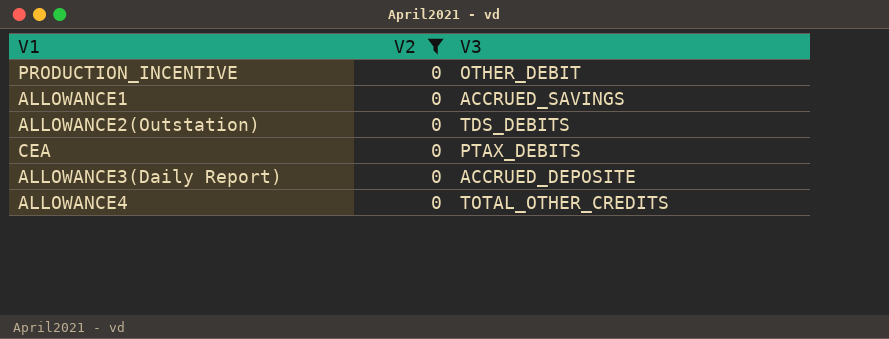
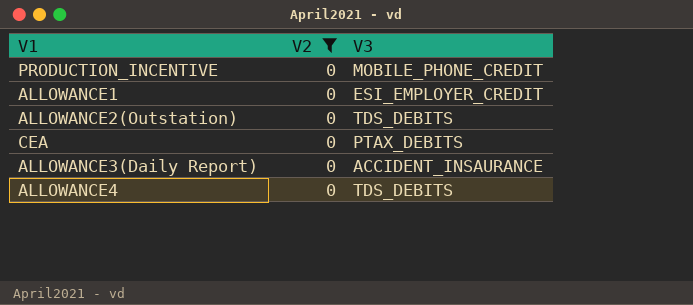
PRODUCTION_INCENTIVE | V3: OTHER_DEBIT -> MOBILE_PHONE_CREDIT
ALLOWANCE1 | V3: ACCRUED_SAVINGS -> ESI_EMPLOYER_CREDIT
ALLOWANCE3(Daily Report) | V3: ACCRUED_DEPOSITE -> ACCIDENT_INSAURANCE
ALLOWANCE4 | V3: TOTAL_OTHER_CREDITS -> TDS_DEBITS

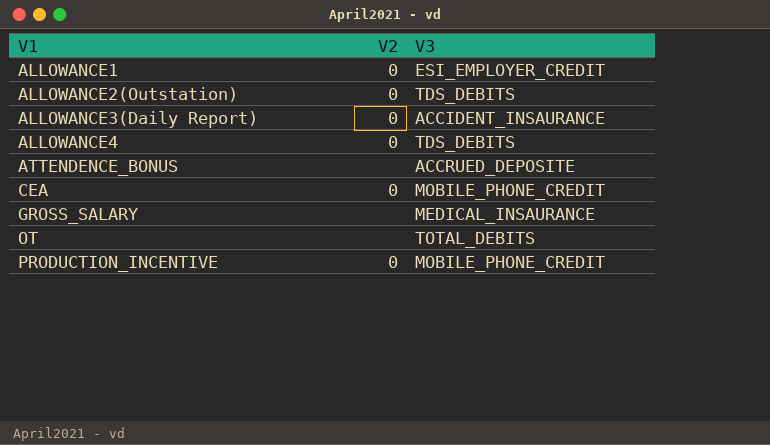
filter: V2 = 0 -> none
row order: none -> V1 ascending
CEA | V3: PTAX_DEBITS -> MOBILE_PHONE_CREDIT

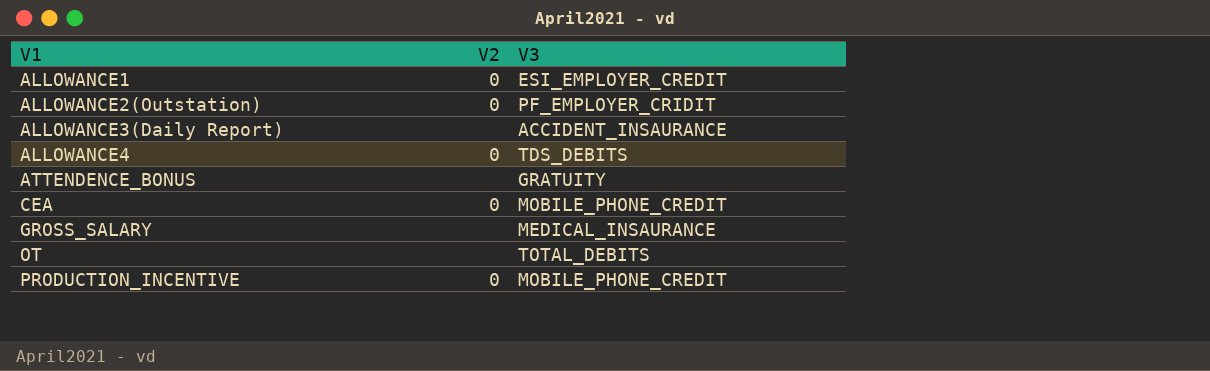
ALLOWANCE2(Outstation) | V3: TDS_DEBITS -> PF_EMPLOYER_CRIDIT
ALLOWANCE3(Daily Report) | V2: 0 -> none
ATTENDENCE_BONUS | V3: ACCRUED_DEPOSITE -> GRATUITY

